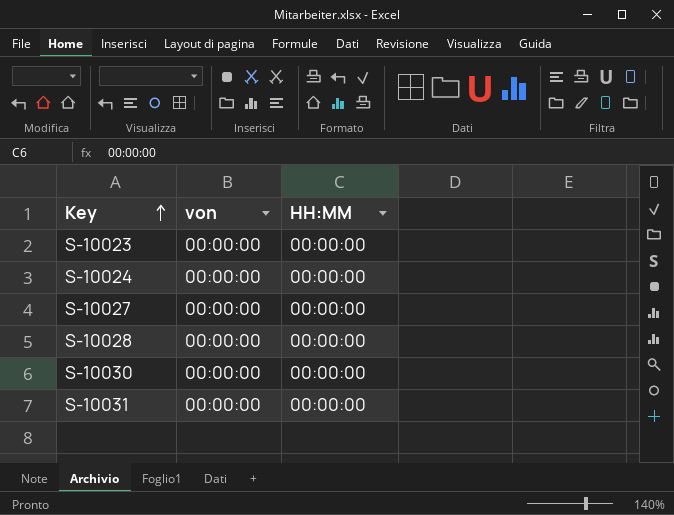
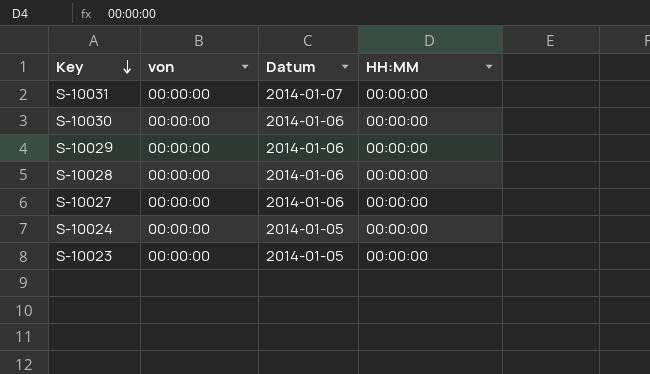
row order: Key ascending -> Key descending
column Datum | position: none -> 3
row S-10029: none -> 00:00:00 | 2014-01-06 | 00:00:00

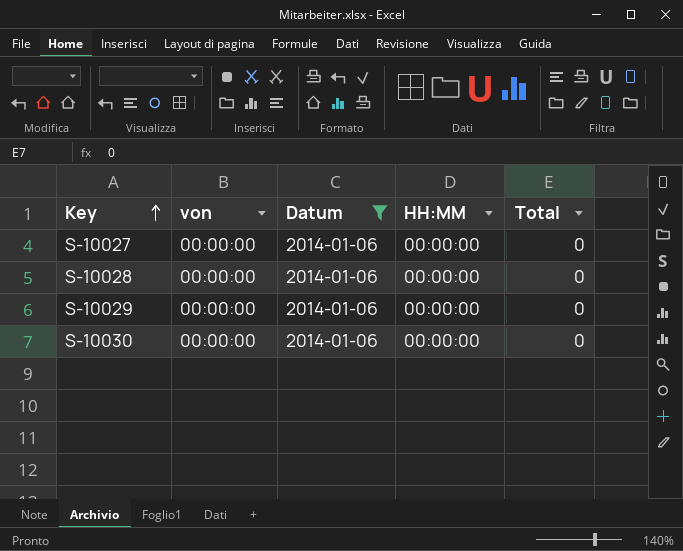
filter: none -> Datum = 2014-01-06
row order: Key descending -> Key ascending
column Total | position: none -> 5

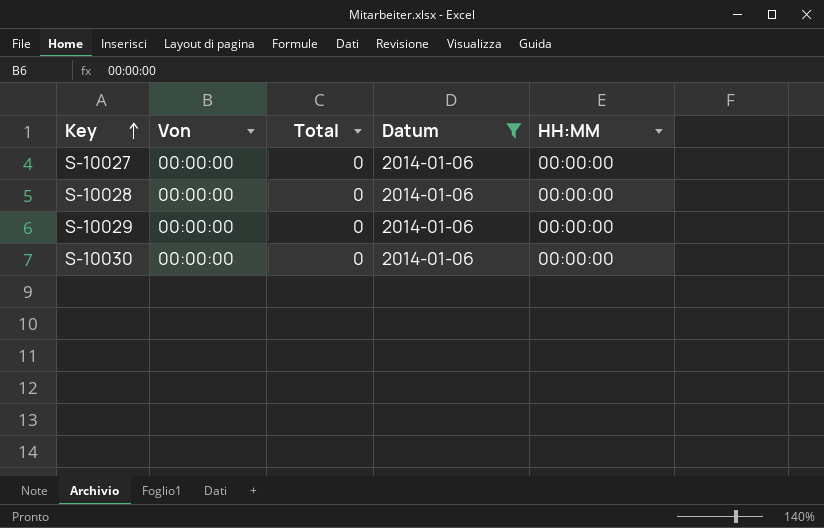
column name: von -> Von
column Total | position: 5 -> 3

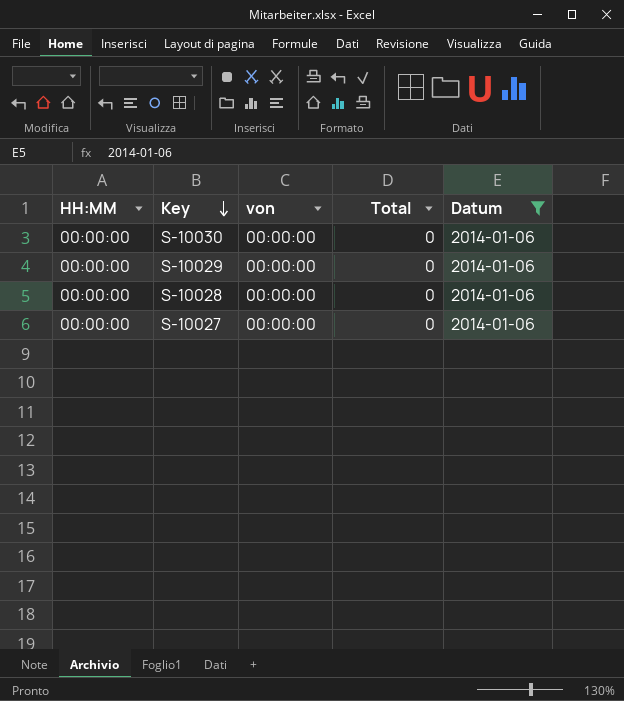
row order: Key ascending -> Key descending
column HH:MM | position: 5 -> 1
column name: Von -> von

